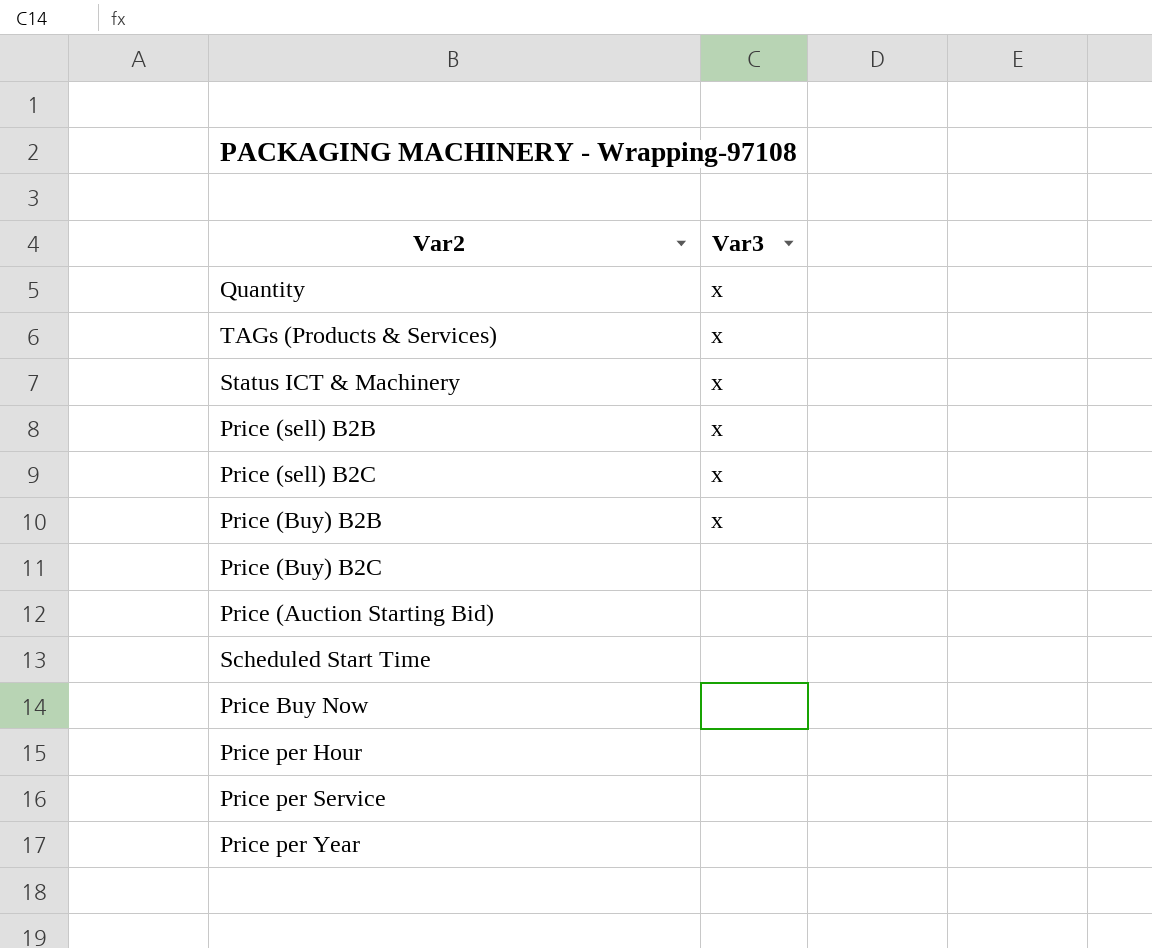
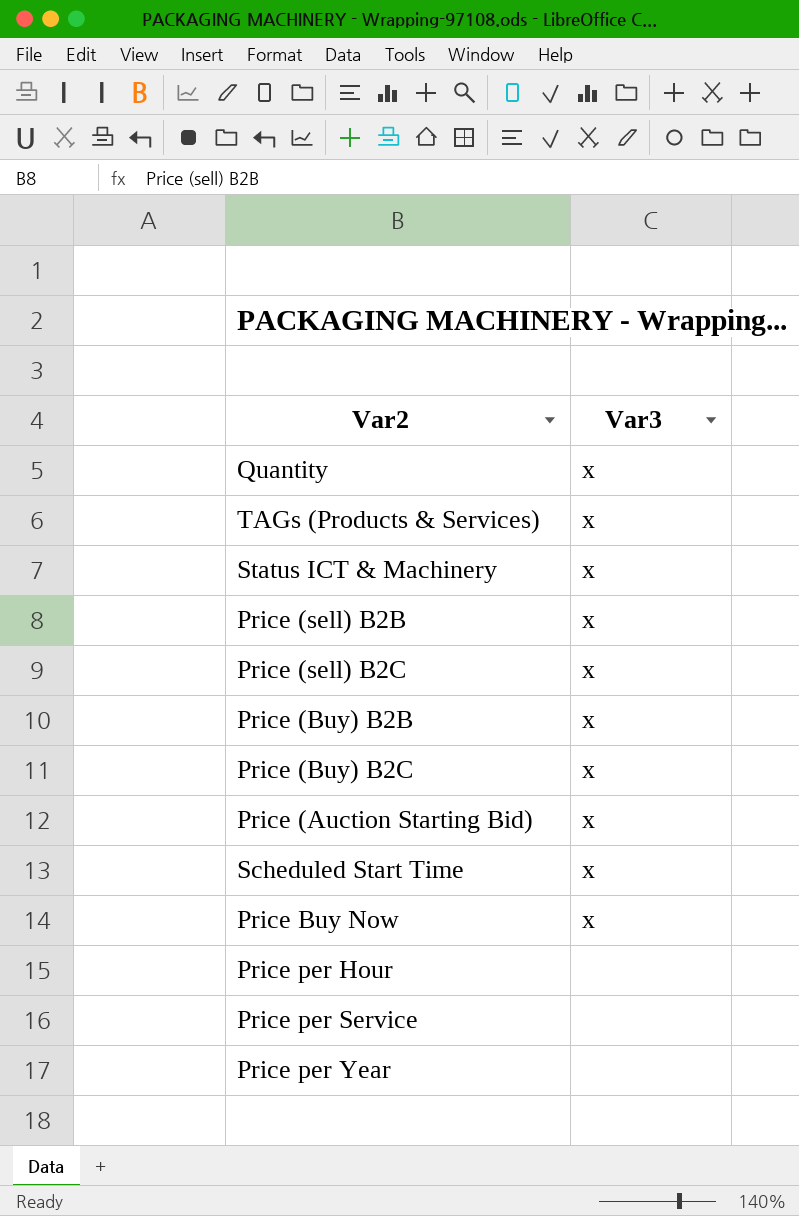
Price (Buy) B2C | Var3: none -> x
Price (Auction Starting Bid) | Var3: none -> x
Scheduled Start Time | Var3: none -> x
Price Buy Now | Var3: none -> x

